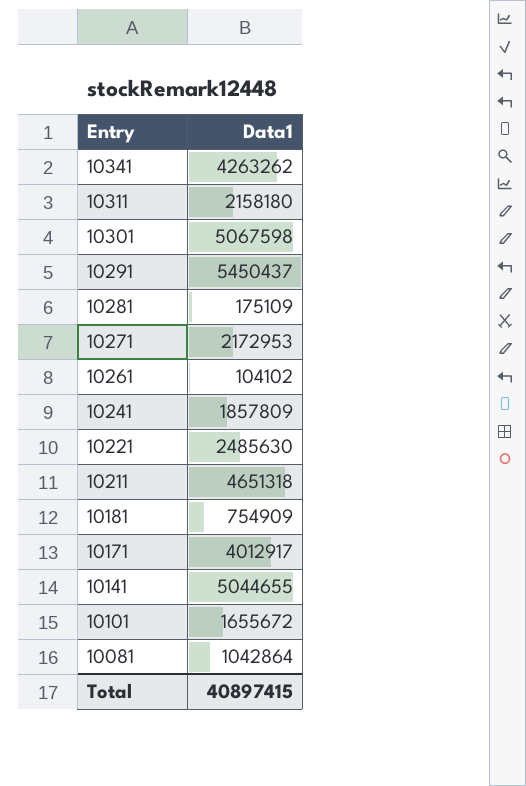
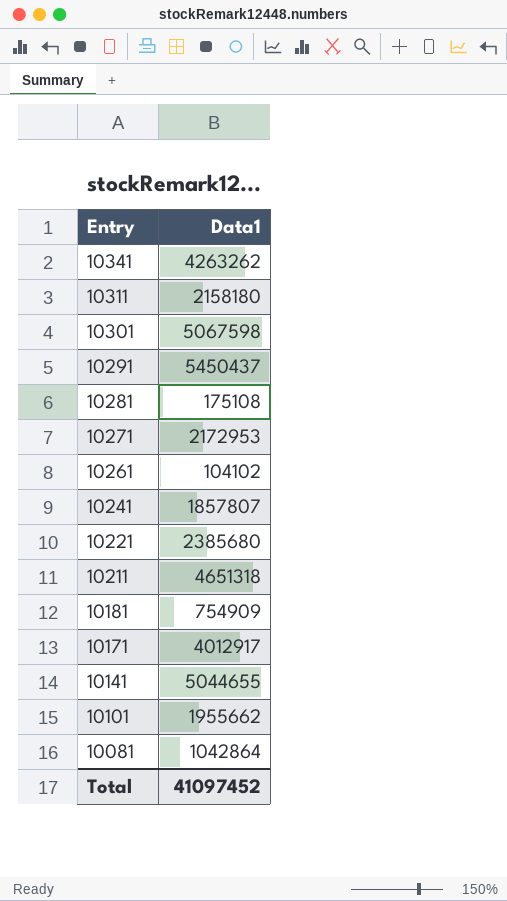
10281 | Data1: 175109 -> 175108
10241 | Data1: 1857809 -> 1857807
10221 | Data1: 2485630 -> 2385680
10101 | Data1: 1655672 -> 1955662
Total | Data1: 40897415 -> 41097452

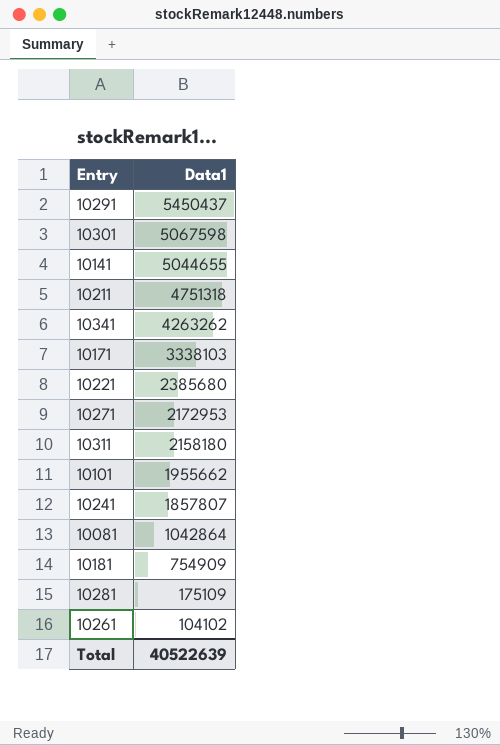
row order: Entry descending -> Data1 descending
10211 | Data1: 4651318 -> 4751318
10171 | Data1: 4012917 -> 3338103
10281 | Data1: 175108 -> 175109
Total | Data1: 41097452 -> 40522639

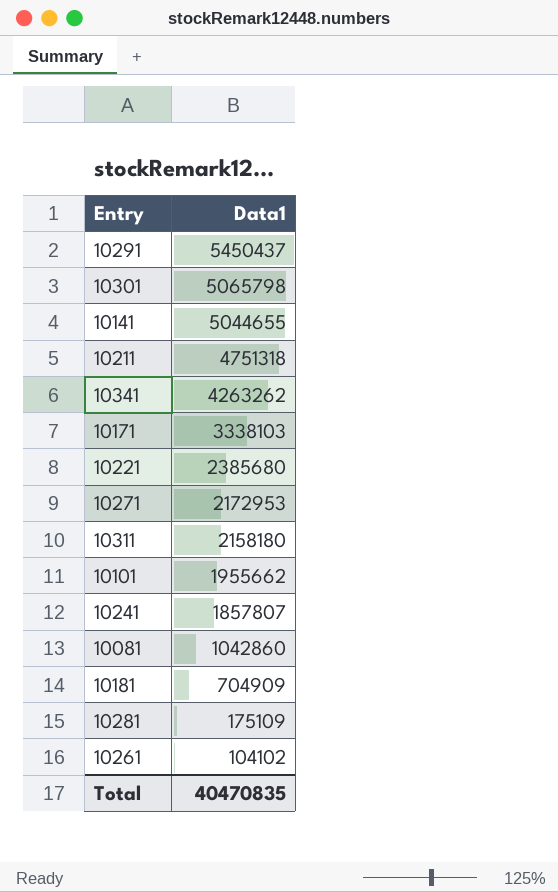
10301 | Data1: 5067598 -> 5065798
10081 | Data1: 1042864 -> 1042860
10181 | Data1: 754909 -> 704909
Total | Data1: 40522639 -> 40470835

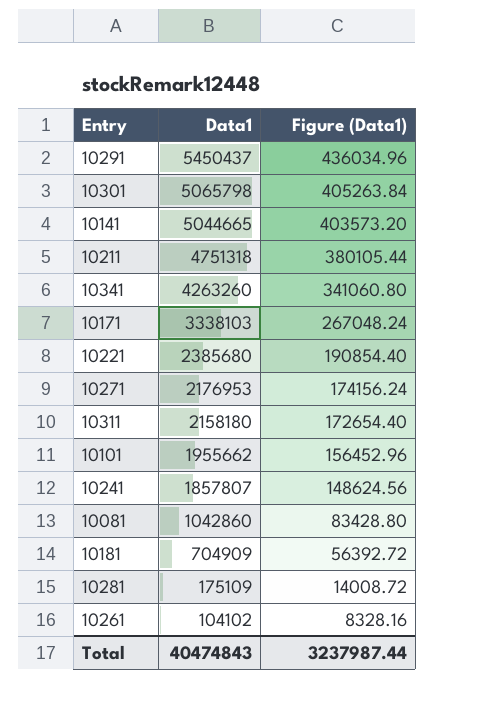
column Figure (Data1) | formula: none -> [Data1] * 0.08
10141 | Data1: 5044655 -> 5044665
10341 | Data1: 4263262 -> 4263260
10271 | Data1: 2172953 -> 2176953
Total | Data1: 40470835 -> 40474843

